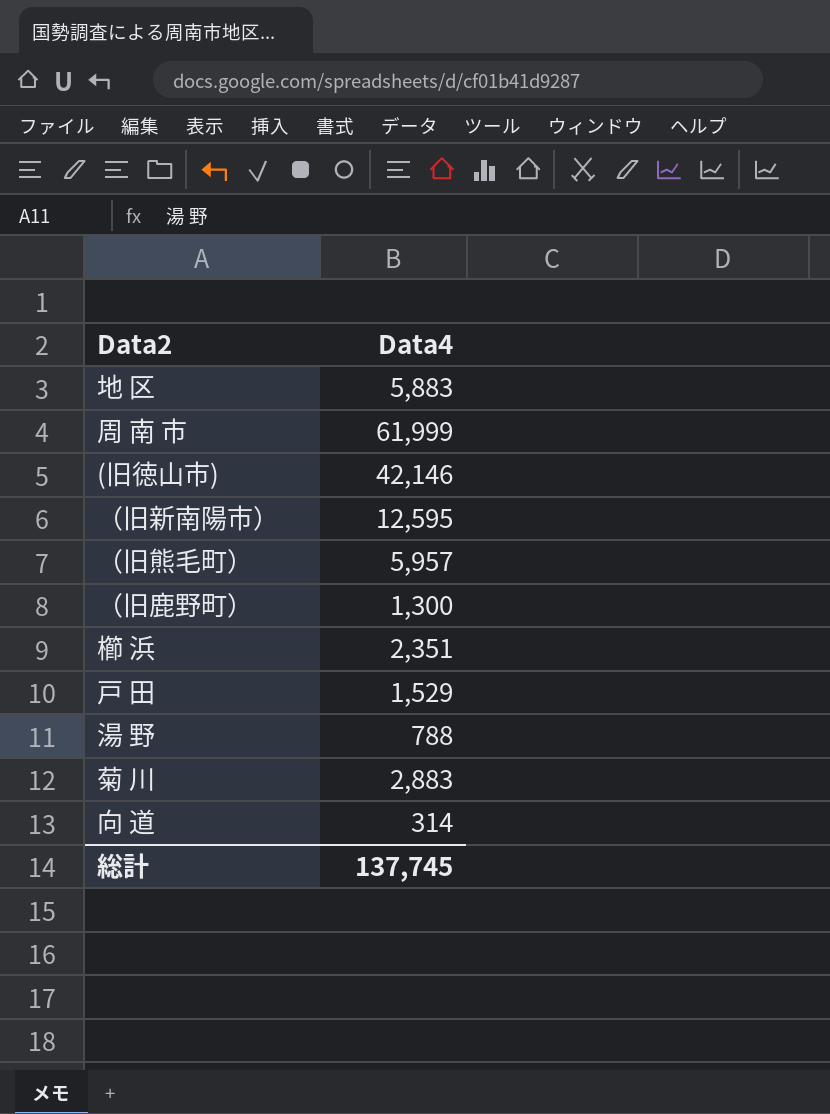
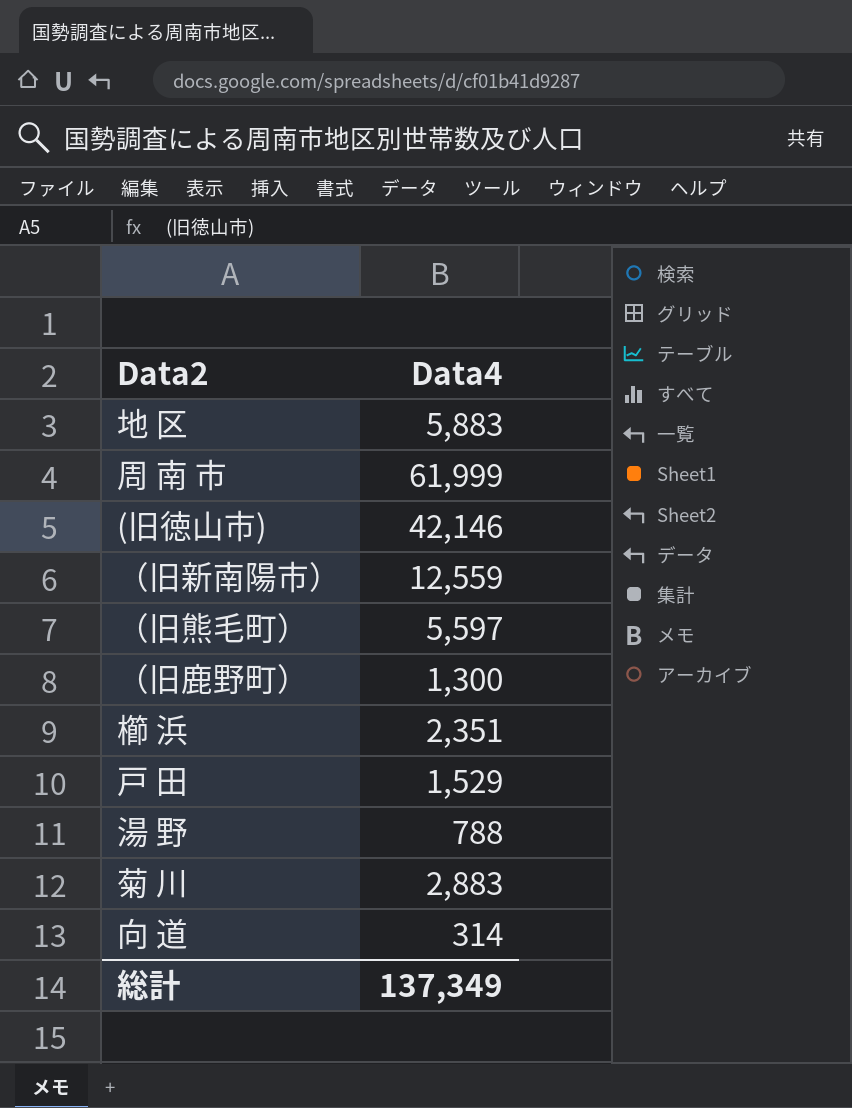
（旧新南陽市） | Data4: 12,595 -> 12,559
（旧熊毛町） | Data4: 5,957 -> 5,597
総計 | Data4: 137,745 -> 137,349

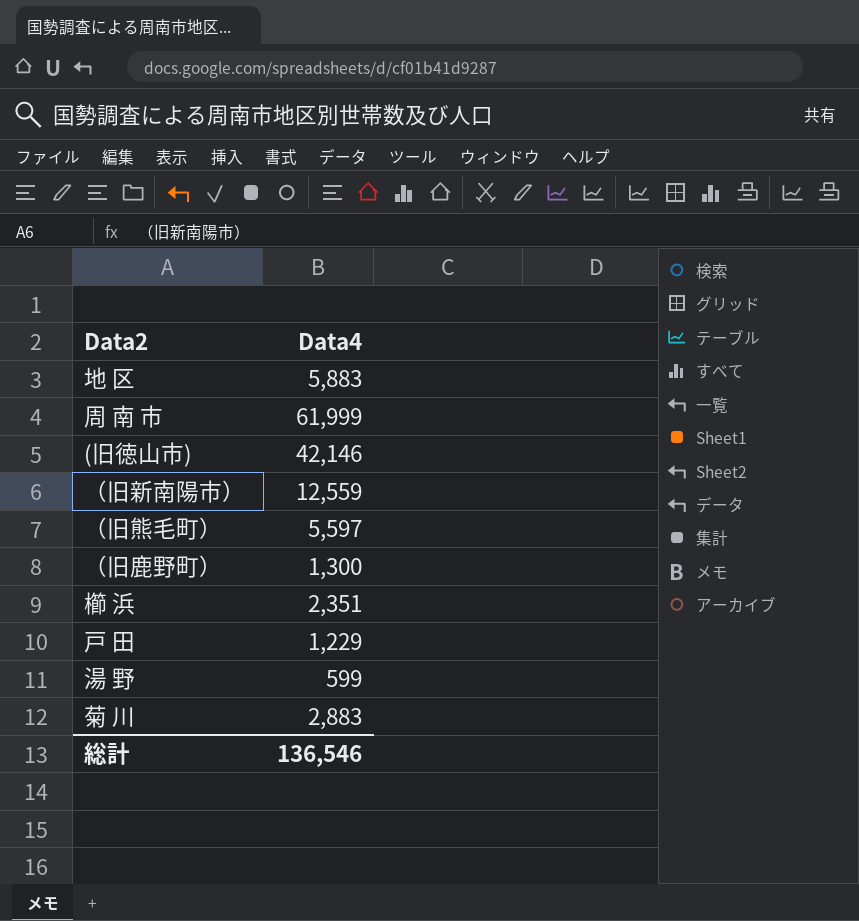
row 向 道: 314 -> none
戸 田 | Data4: 1,529 -> 1,229
湯 野 | Data4: 788 -> 599
総計 | Data4: 137,349 -> 136,546

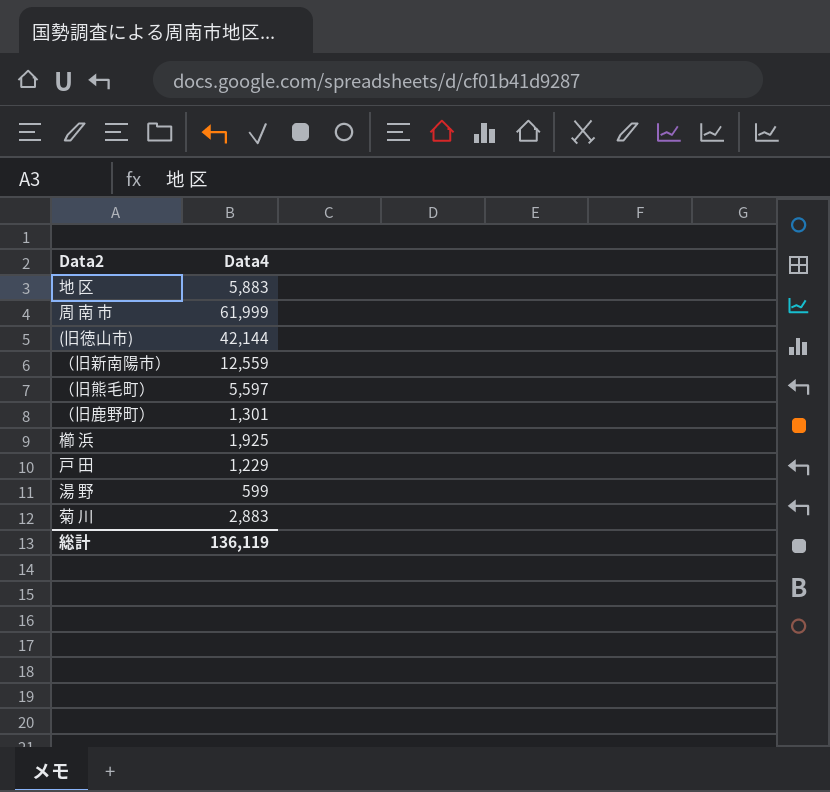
(旧徳山市) | Data4: 42,146 -> 42,144
（旧鹿野町） | Data4: 1,300 -> 1,301
櫛 浜 | Data4: 2,351 -> 1,925
総計 | Data4: 136,546 -> 136,119

